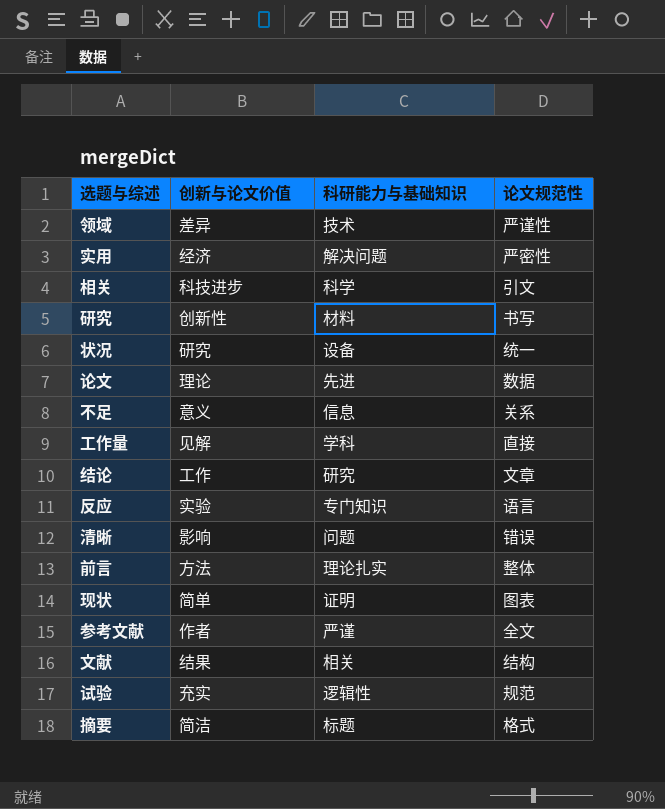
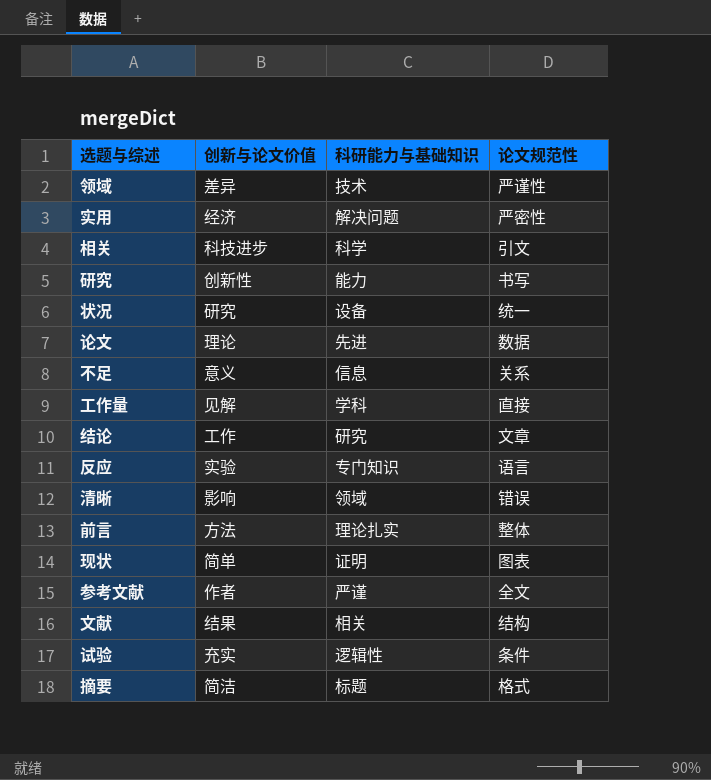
研究 | 科研能力与基础知识: 材料 -> 能力
清晰 | 科研能力与基础知识: 问题 -> 领域
试验 | 论文规范性: 规范 -> 条件

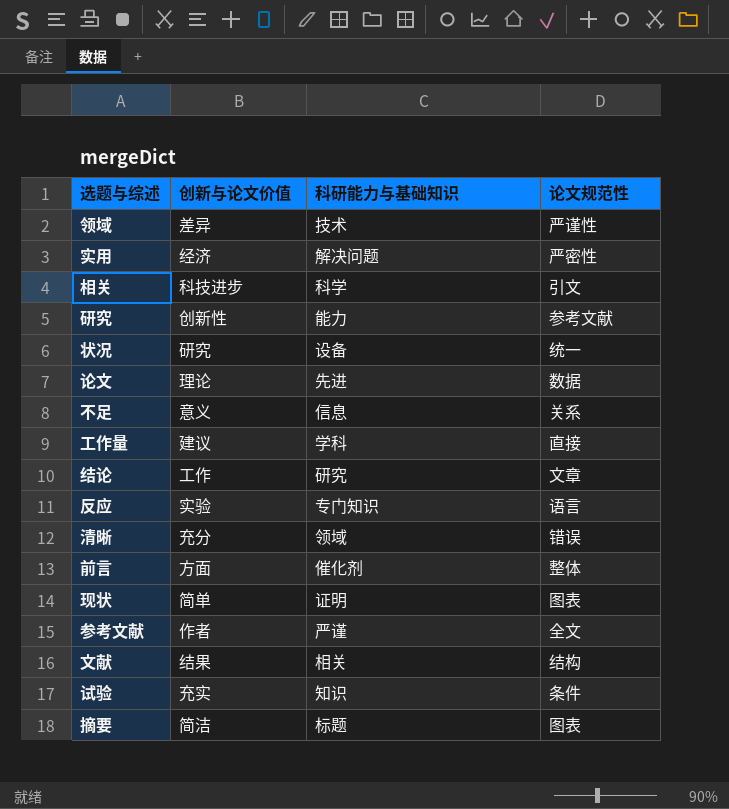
研究 | 论文规范性: 书写 -> 参考文献
工作量 | 创新与论文价值: 见解 -> 建议
清晰 | 创新与论文价值: 影响 -> 充分
前言 | 创新与论文价值: 方法 -> 方面
前言 | 科研能力与基础知识: 理论扎实 -> 催化剂
试验 | 科研能力与基础知识: 逻辑性 -> 知识
摘要 | 论文规范性: 格式 -> 图表

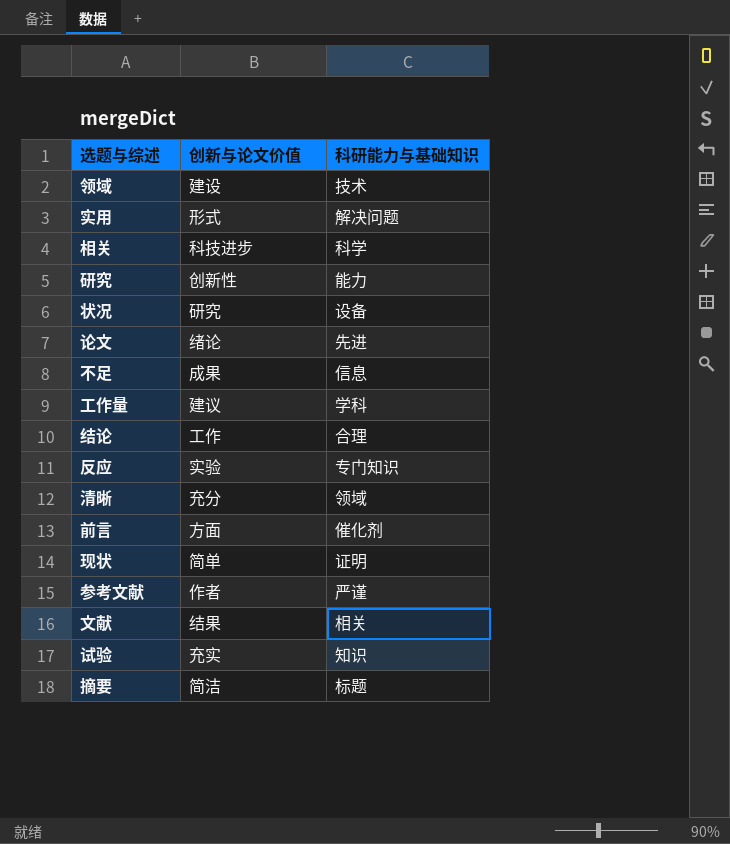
column 论文规范性 | position: 4 -> none
领域 | 创新与论文价值: 差异 -> 建设
实用 | 创新与论文价值: 经济 -> 形式
论文 | 创新与论文价值: 理论 -> 绪论
不足 | 创新与论文价值: 意义 -> 成果
结论 | 科研能力与基础知识: 研究 -> 合理

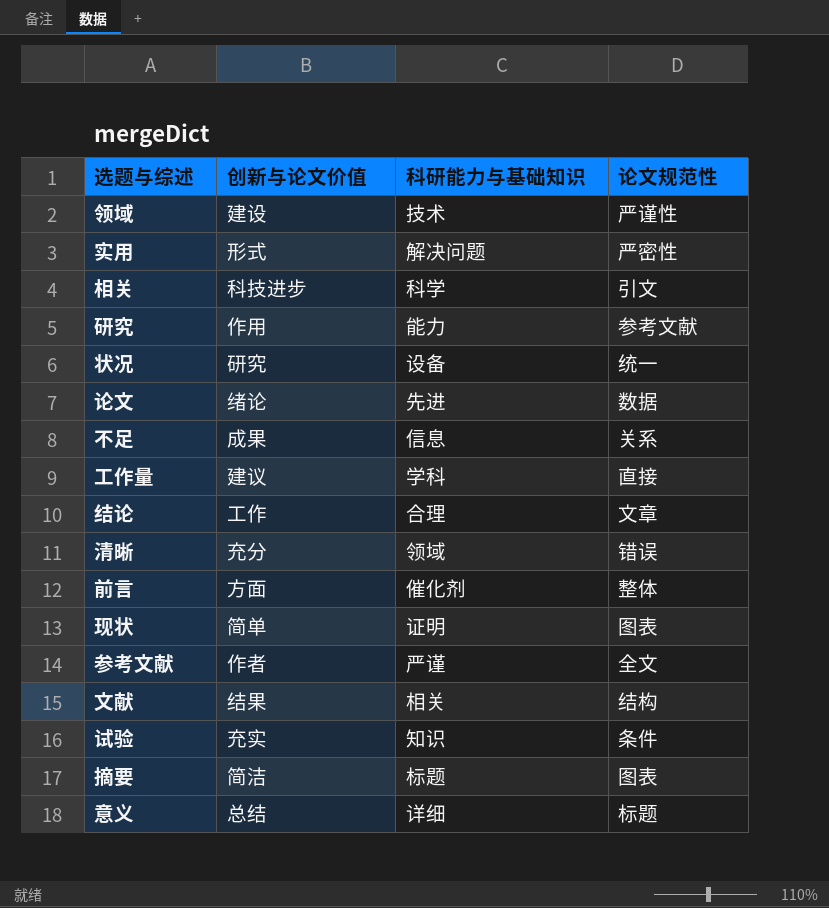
column 论文规范性 | position: none -> 4
row 反应: 实验 | 专门知识 -> none
研究 | 创新与论文价值: 创新性 -> 作用
row 意义: none -> 总结 | 详细 | 标题

